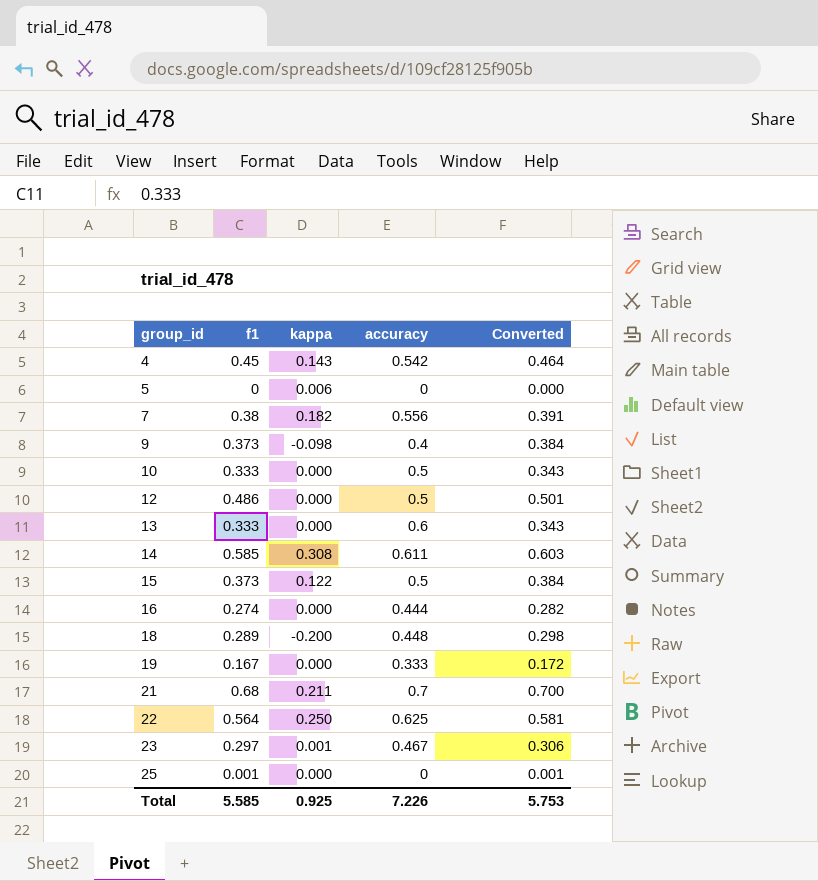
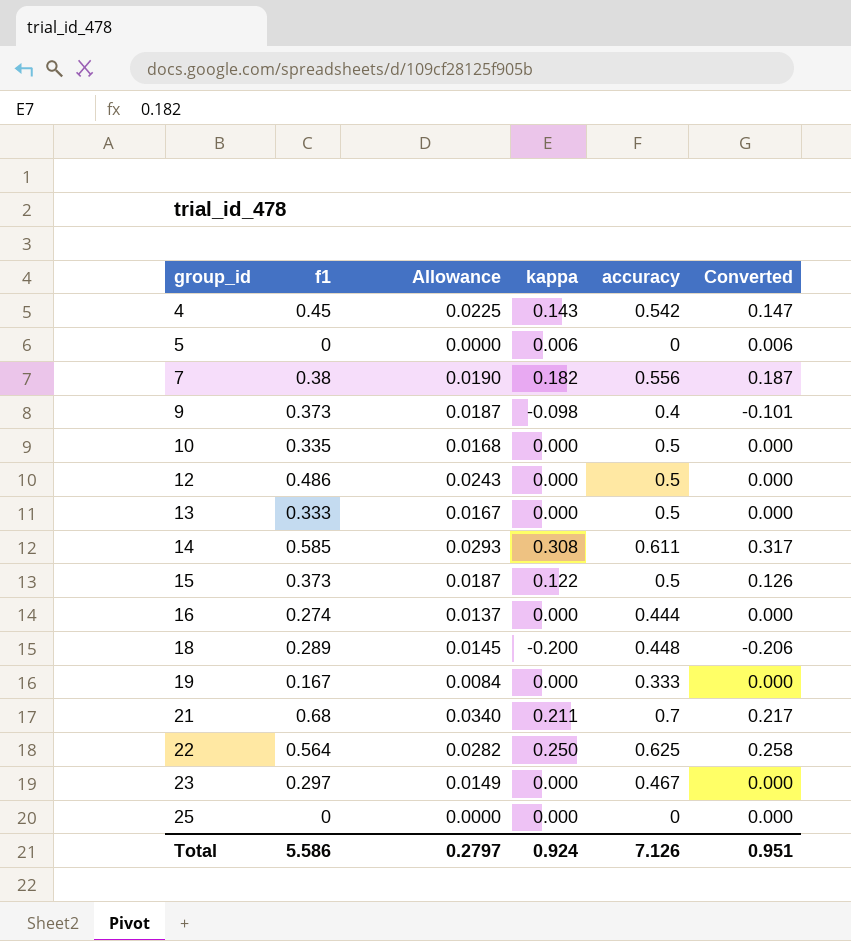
column Allowance | formula: none -> [f1] * 0.05
column Converted | formula: [f1] * 1.03 -> [kappa] * 1.03
10 | f1: 0.333 -> 0.335
13 | accuracy: 0.6 -> 0.5
23 | kappa: 0.001 -> 0.000
25 | f1: 0.001 -> 0
Total | f1: 5.585 -> 5.586
Total | kappa: 0.925 -> 0.924
Total | accuracy: 7.226 -> 7.126
Total | Converted: 5.753 -> 0.951

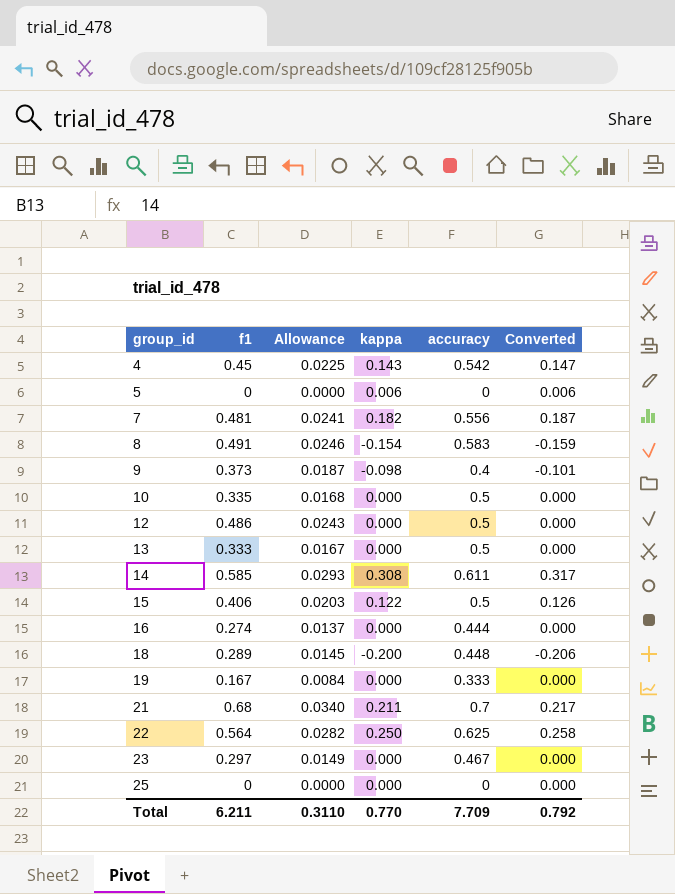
7 | f1: 0.38 -> 0.481
7 | Allowance: 0.0190 -> 0.0241
row 8: none -> 0.491 | 0.0246 | -0.154 | 0.583 | -0.159
15 | f1: 0.373 -> 0.406
15 | Allowance: 0.0187 -> 0.0203
Total | f1: 5.586 -> 6.211
Total | Allowance: 0.2797 -> 0.3110
Total | kappa: 0.924 -> 0.770
Total | accuracy: 7.126 -> 7.709
Total | Converted: 0.951 -> 0.792

